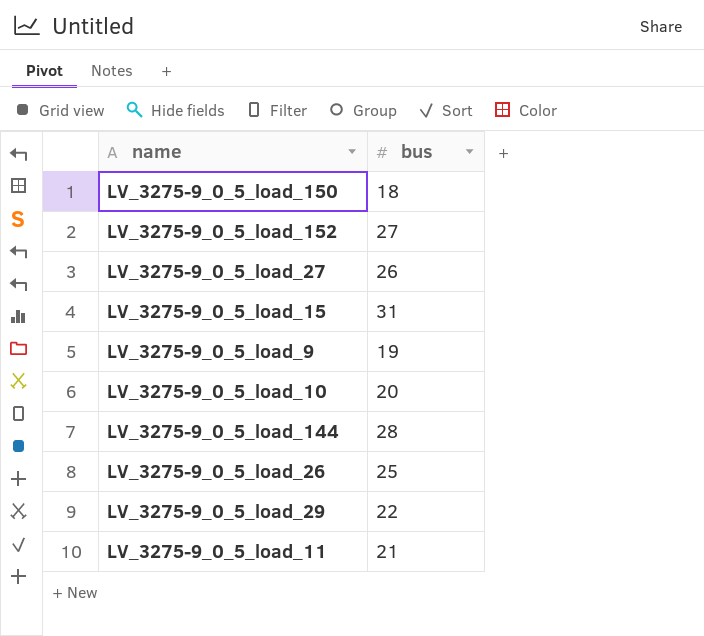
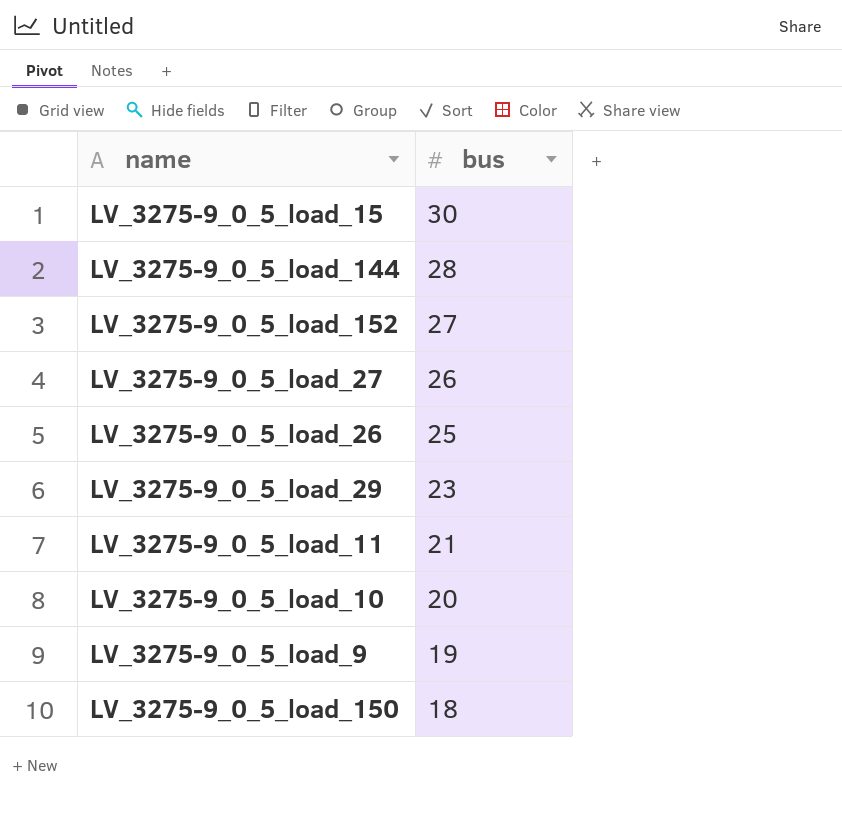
row order: none -> bus descending
LV_3275-9_0_5_load_15 | bus: 31 -> 30
LV_3275-9_0_5_load_29 | bus: 22 -> 23

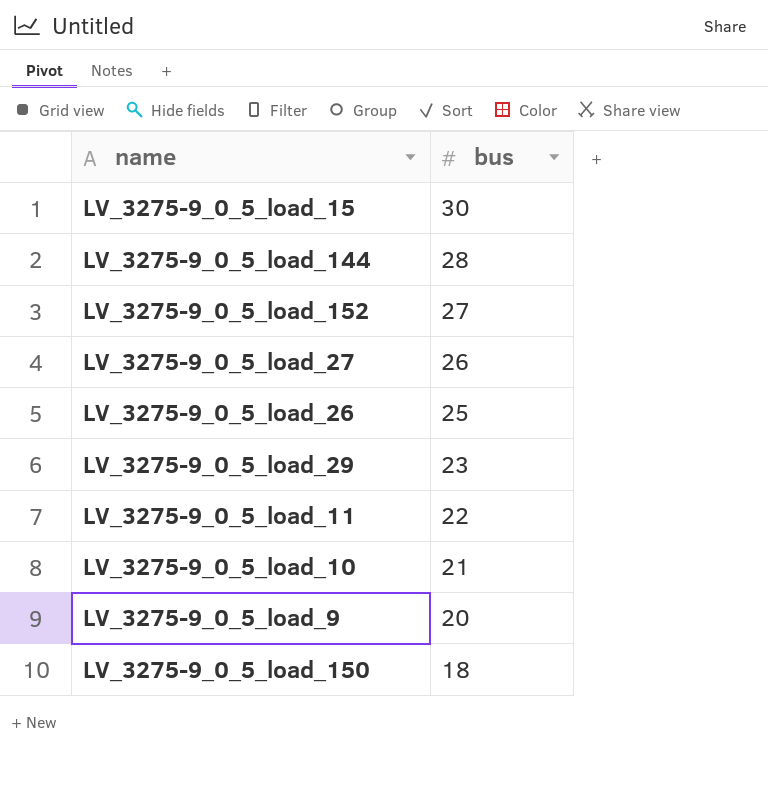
LV_3275-9_0_5_load_11 | bus: 21 -> 22
LV_3275-9_0_5_load_10 | bus: 20 -> 21
LV_3275-9_0_5_load_9 | bus: 19 -> 20

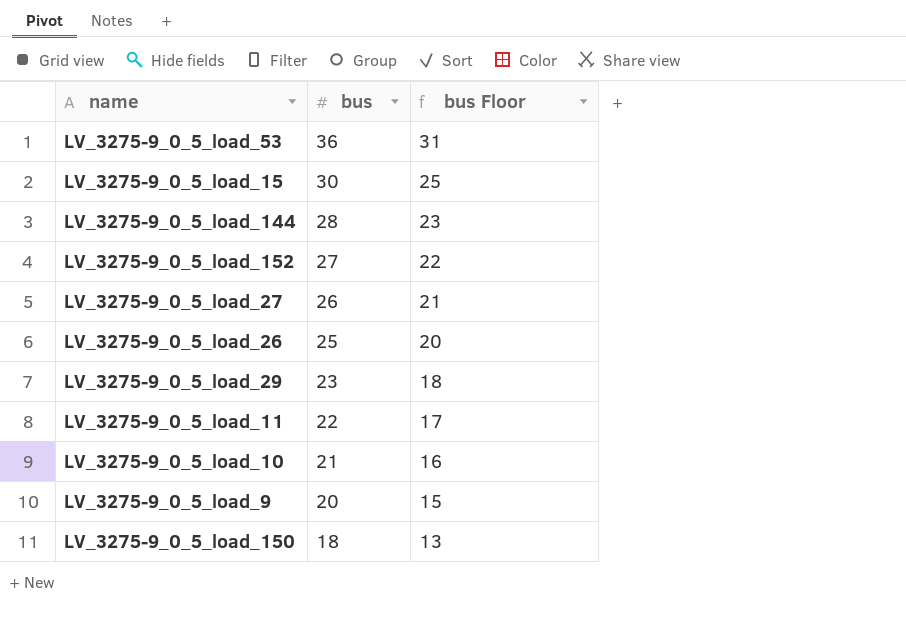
column bus Floor | formula: none -> [bus] - 5
row LV_3275-9_0_5_load_53: none -> 36 | 31

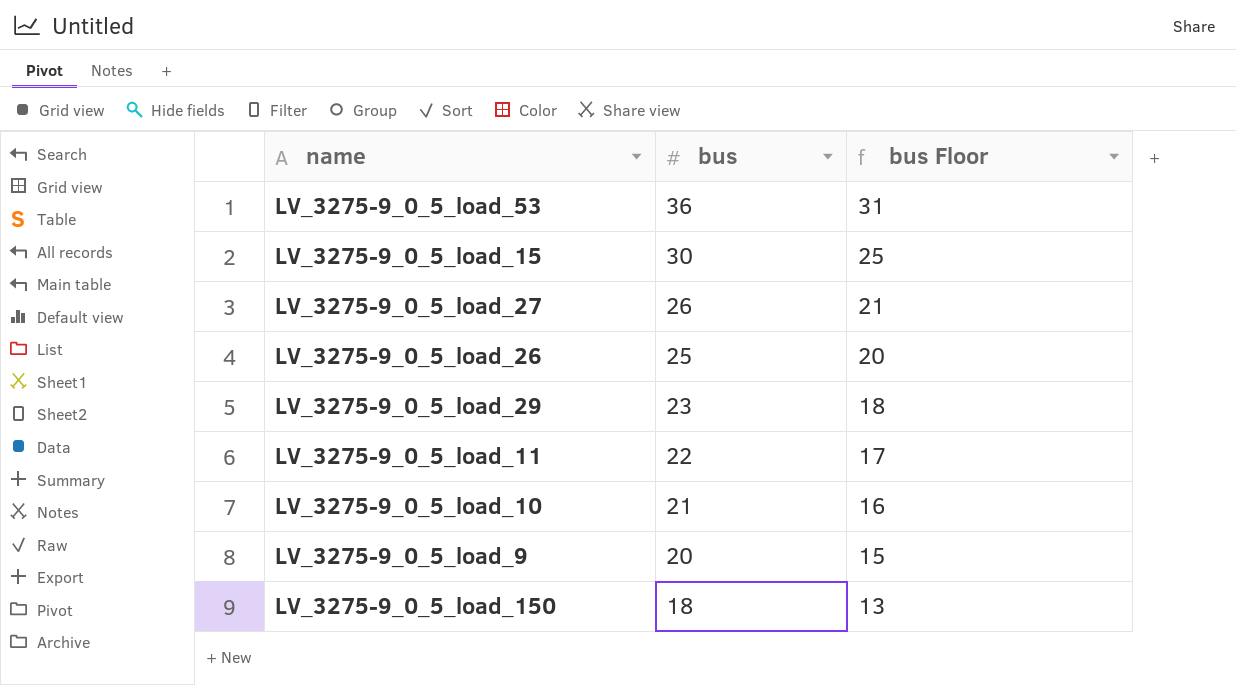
row LV_3275-9_0_5_load_144: 28 | 23 -> none
row LV_3275-9_0_5_load_152: 27 | 22 -> none

